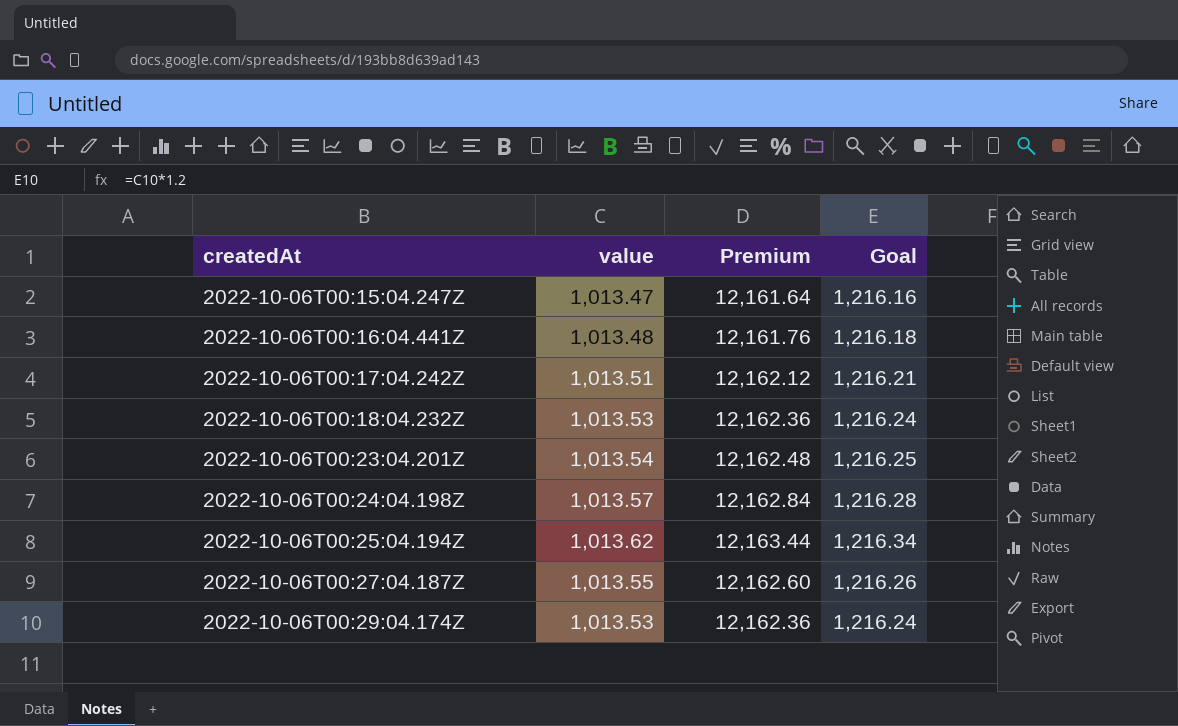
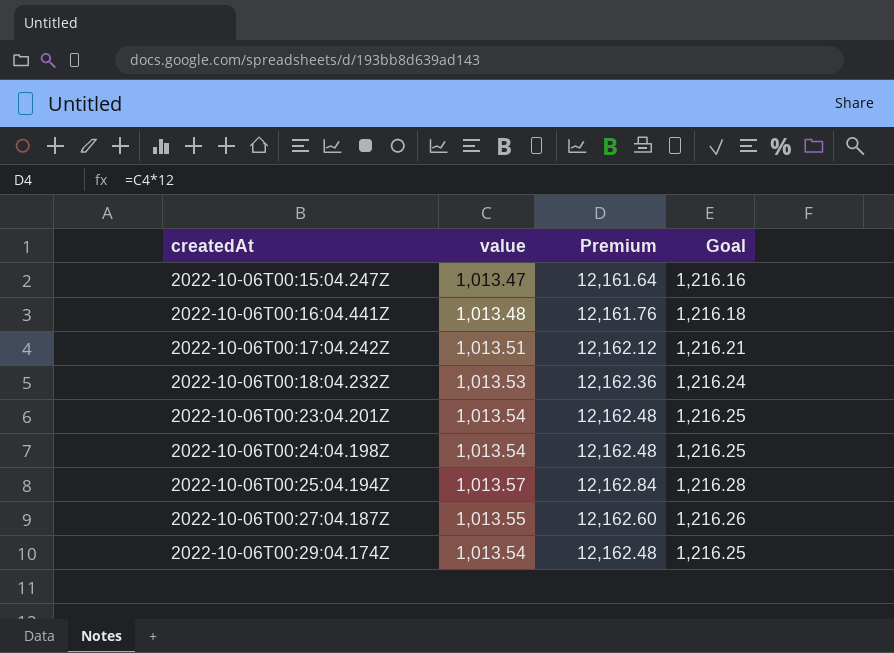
2022-10-06T00:24:04.198Z | value: 1,013.57 -> 1,013.54
2022-10-06T00:24:04.198Z | Premium: 12,162.84 -> 12,162.48
2022-10-06T00:24:04.198Z | Goal: 1,216.28 -> 1,216.25
2022-10-06T00:25:04.194Z | value: 1,013.62 -> 1,013.57
2022-10-06T00:25:04.194Z | Premium: 12,163.44 -> 12,162.84
2022-10-06T00:25:04.194Z | Goal: 1,216.34 -> 1,216.28
2022-10-06T00:29:04.174Z | value: 1,013.53 -> 1,013.54
2022-10-06T00:29:04.174Z | Premium: 12,162.36 -> 12,162.48
2022-10-06T00:29:04.174Z | Goal: 1,216.24 -> 1,216.25

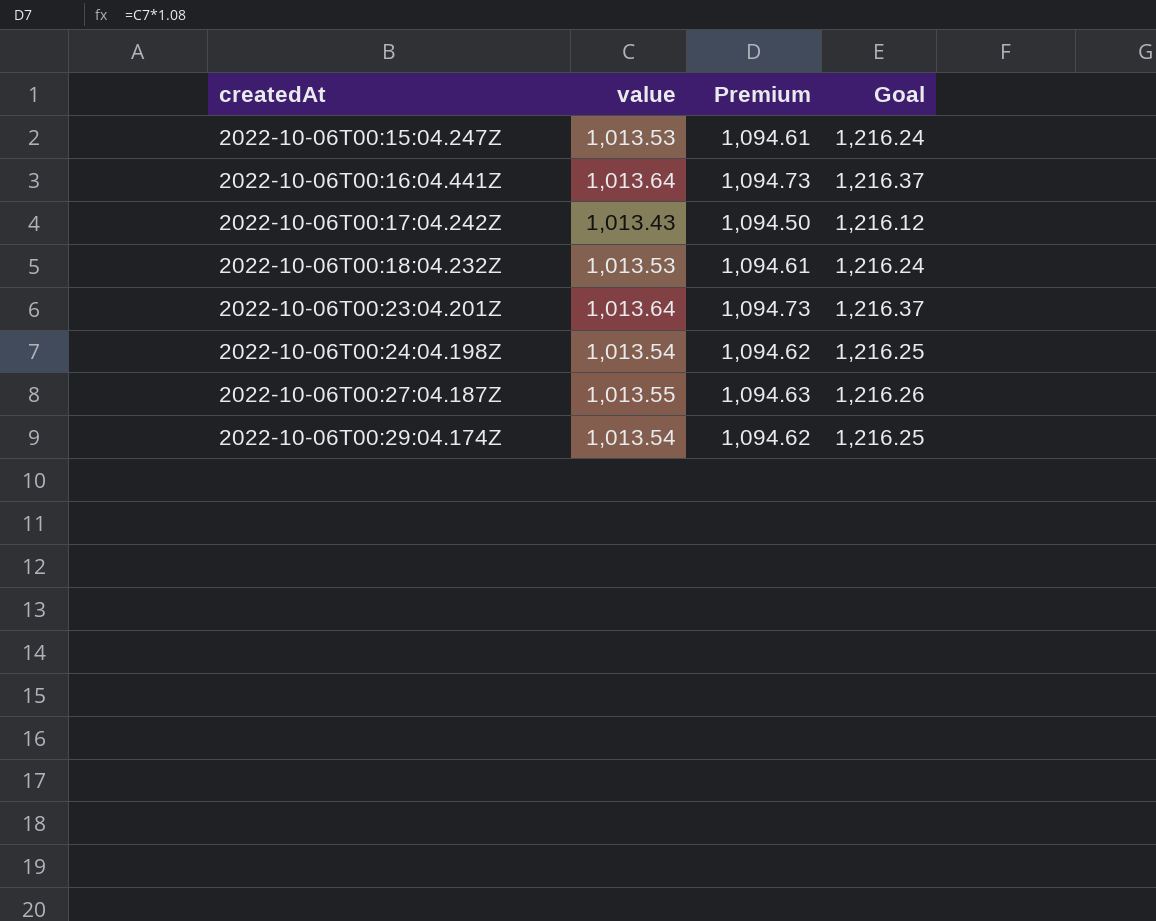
column Premium | formula: [value] * 12 -> [value] * 1.08
row 2022-10-06T00:25:04.194Z: 1,013.57 | 12,162.84 | 1,216.28 -> none
2022-10-06T00:15:04.247Z | value: 1,013.47 -> 1,013.53
2022-10-06T00:15:04.247Z | Goal: 1,216.16 -> 1,216.24
2022-10-06T00:16:04.441Z | value: 1,013.48 -> 1,013.64
2022-10-06T00:16:04.441Z | Goal: 1,216.18 -> 1,216.37
2022-10-06T00:17:04.242Z | value: 1,013.51 -> 1,013.43
2022-10-06T00:17:04.242Z | Goal: 1,216.21 -> 1,216.12
2022-10-06T00:23:04.201Z | value: 1,013.54 -> 1,013.64
2022-10-06T00:23:04.201Z | Goal: 1,216.25 -> 1,216.37

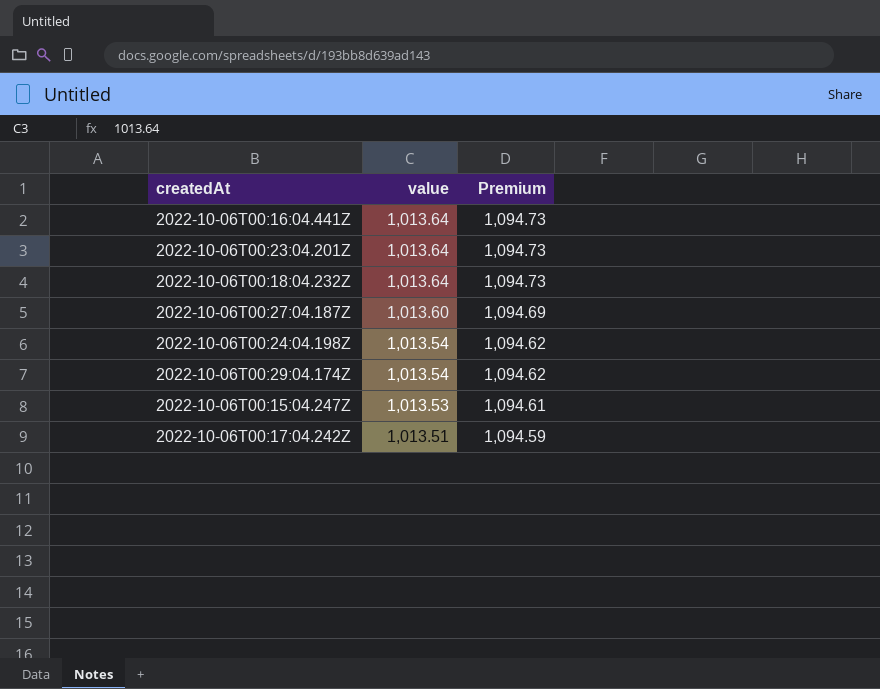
row order: createdAt ascending -> value descending
column Goal | formula: [value] * 1.2 -> none
2022-10-06T00:18:04.232Z | value: 1,013.53 -> 1,013.64
2022-10-06T00:18:04.232Z | Premium: 1,094.61 -> 1,094.73
2022-10-06T00:27:04.187Z | value: 1,013.55 -> 1,013.60
2022-10-06T00:27:04.187Z | Premium: 1,094.63 -> 1,094.69
2022-10-06T00:17:04.242Z | value: 1,013.43 -> 1,013.51
2022-10-06T00:17:04.242Z | Premium: 1,094.50 -> 1,094.59

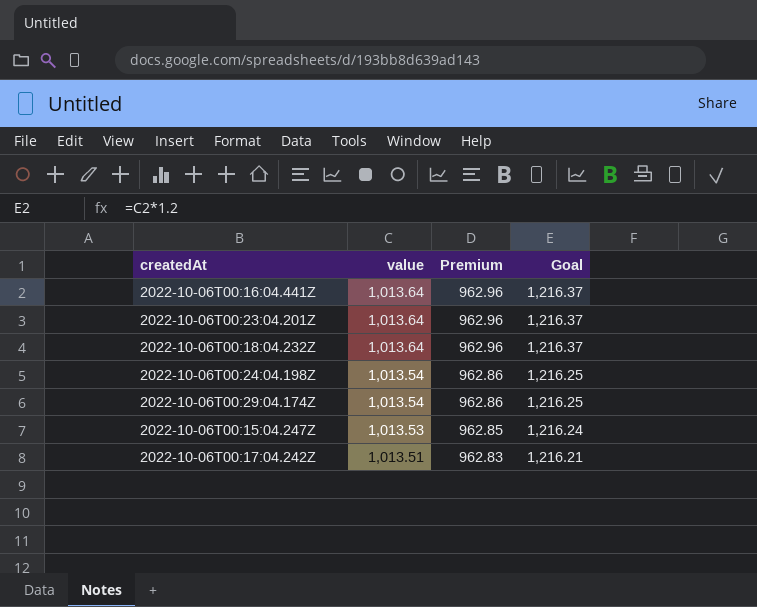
column Premium | formula: [value] * 1.08 -> [value] * 0.95
column Goal | formula: none -> [value] * 1.2
row 2022-10-06T00:27:04.187Z: 1,013.60 | 1,094.69 -> none

